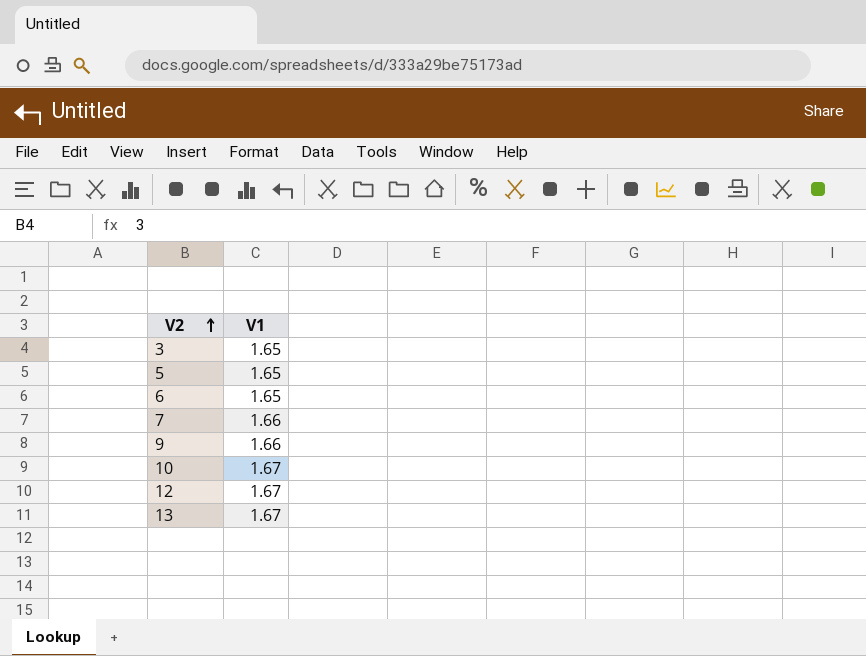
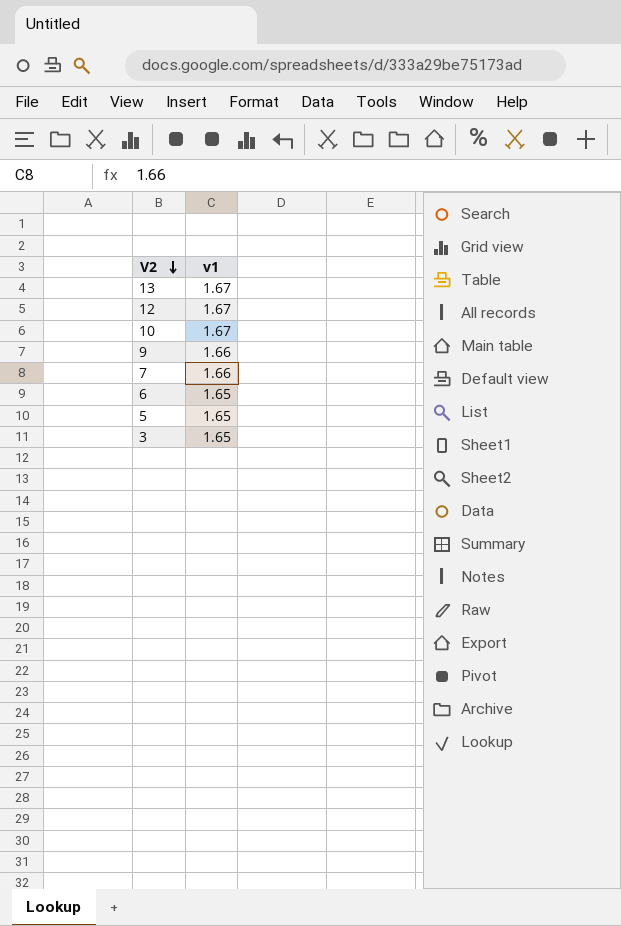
row order: V2 ascending -> V2 descending
column name: V1 -> v1

